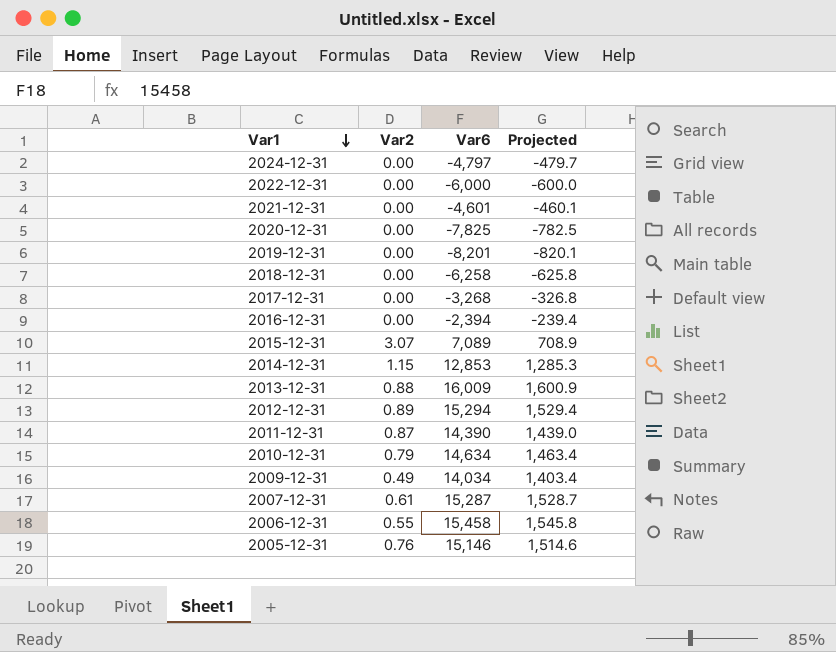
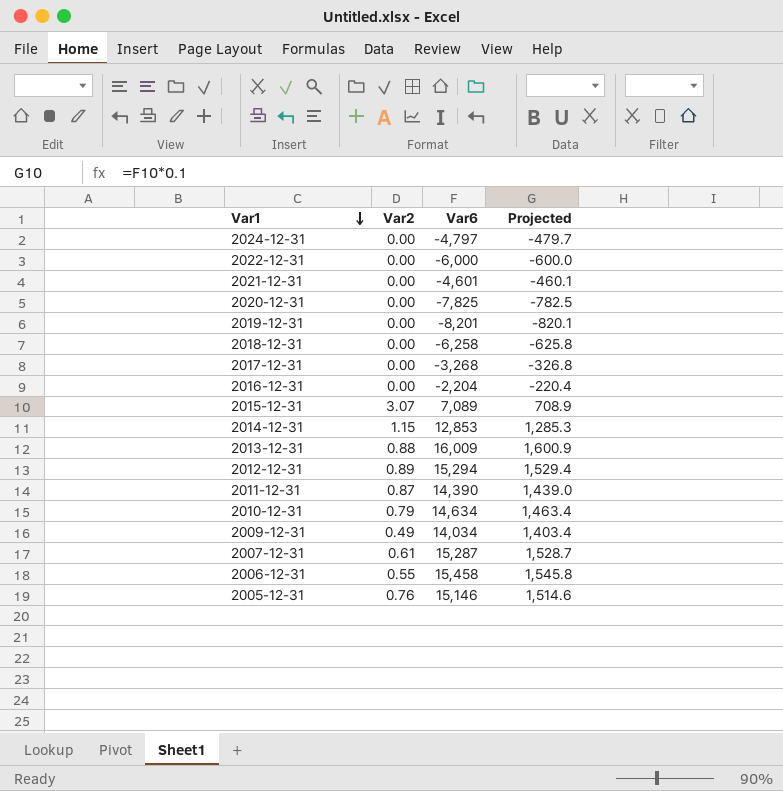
2016-12-31 | Var6: -2,394 -> -2,204
2016-12-31 | Projected: -239.4 -> -220.4

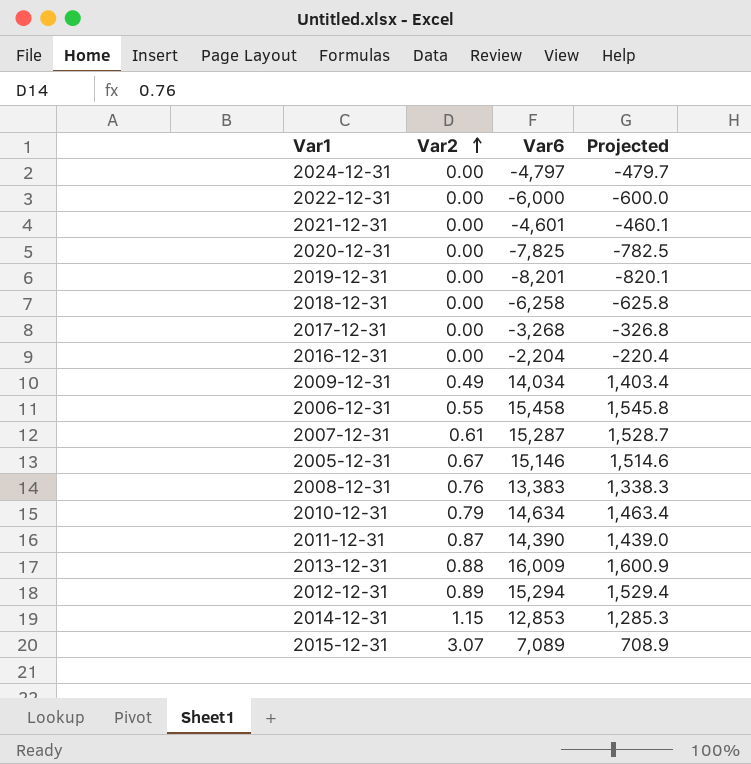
row order: Var1 descending -> Var2 ascending
2005-12-31 | Var2: 0.76 -> 0.67
row 2008-12-31: none -> 0.76 | 13,383 | 1,338.3

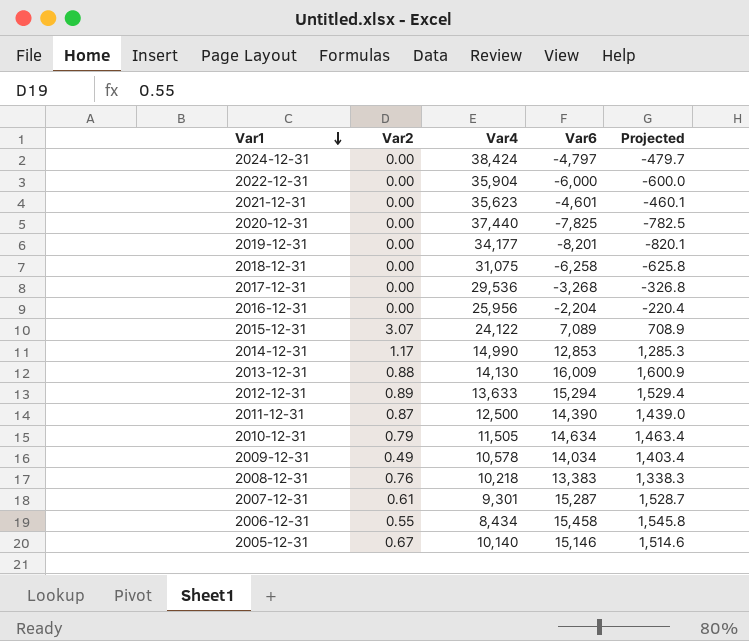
row order: Var2 ascending -> Var1 descending
column Var4 | position: none -> 3
2014-12-31 | Var2: 1.15 -> 1.17

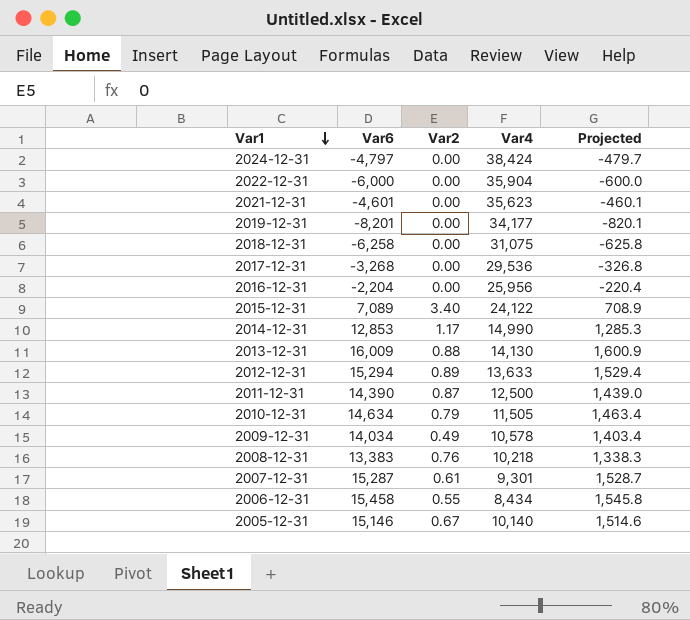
column Var6 | position: 4 -> 2
row 2020-12-31: 0.00 | 37,440 | -7,825 | -782.5 -> none
2015-12-31 | Var2: 3.07 -> 3.40

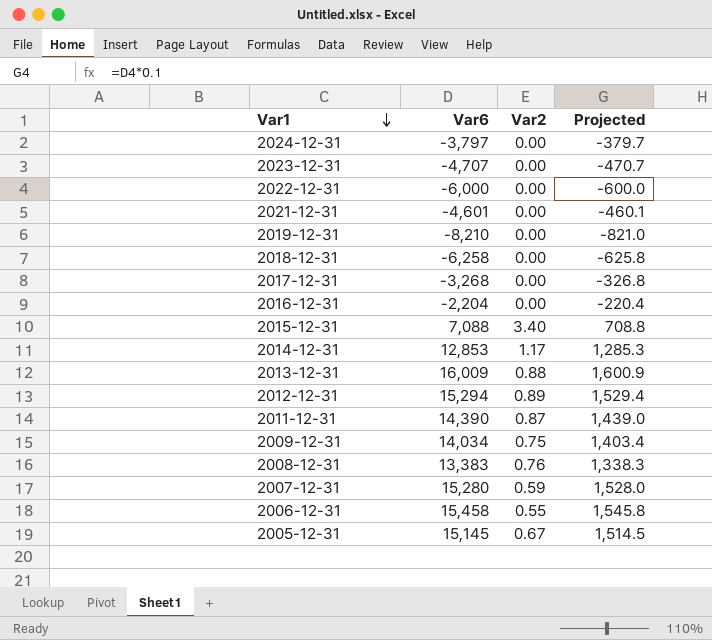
column Var4 | position: 4 -> none
row 2010-12-31: 14,634 | 0.79 | 11,505 | 1,463.4 -> none
2024-12-31 | Var6: -4,797 -> -3,797
2024-12-31 | Projected: -479.7 -> -379.7
row 2023-12-31: none -> -4,707 | 0.00 | -470.7
2019-12-31 | Var6: -8,201 -> -8,210
2019-12-31 | Projected: -820.1 -> -821.0
2015-12-31 | Var6: 7,089 -> 7,088
2015-12-31 | Projected: 708.9 -> 708.8
2009-12-31 | Var2: 0.49 -> 0.75
2007-12-31 | Var6: 15,287 -> 15,280
2007-12-31 | Var2: 0.61 -> 0.59
2007-12-31 | Projected: 1,528.7 -> 1,528.0
2005-12-31 | Var6: 15,146 -> 15,145
2005-12-31 | Projected: 1,514.6 -> 1,514.5

